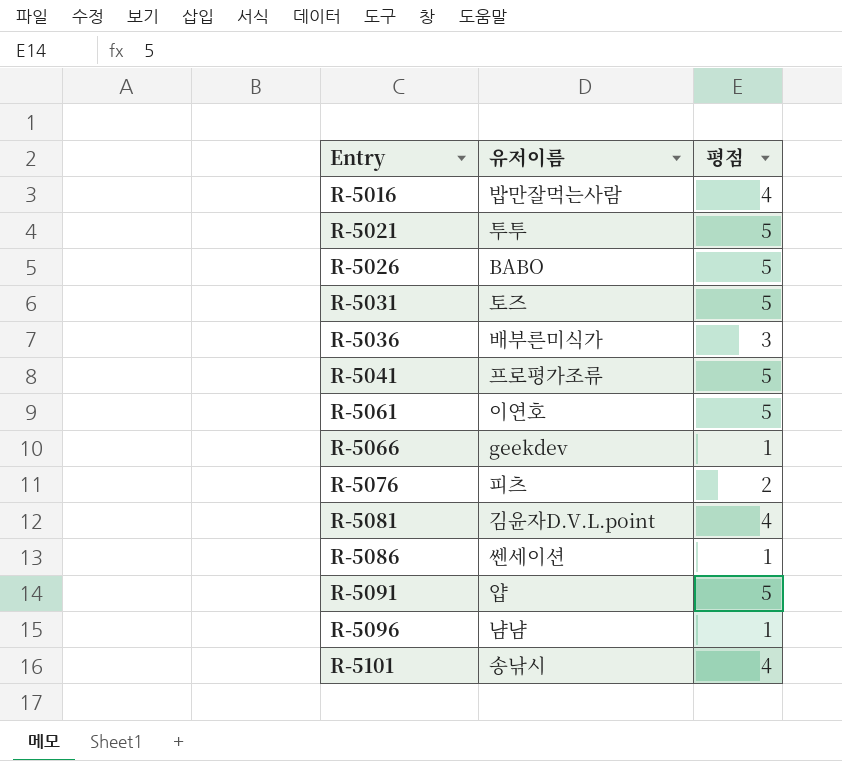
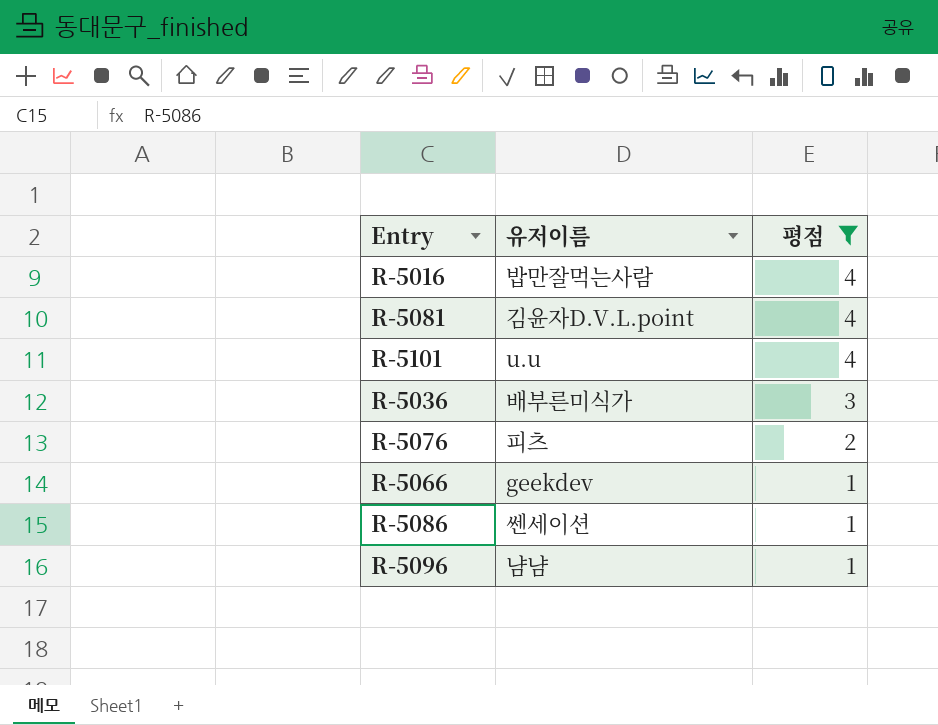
filter: none -> 평점 != 5
row order: Entry ascending -> 평점 descending
R-5101 | 유저이름: 송낚시 -> u.u

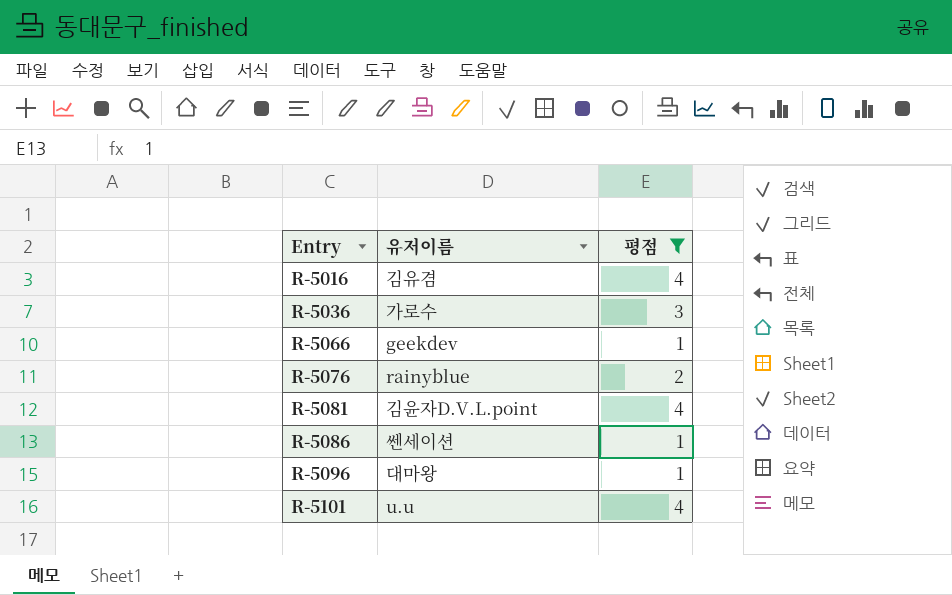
row order: 평점 descending -> Entry ascending
R-5016 | 유저이름: 밥만잘먹는사람 -> 김유겸
R-5036 | 유저이름: 배부른미식가 -> 가로수
R-5076 | 유저이름: 피츠 -> rainyblue
R-5096 | 유저이름: 냠냠 -> 대마왕

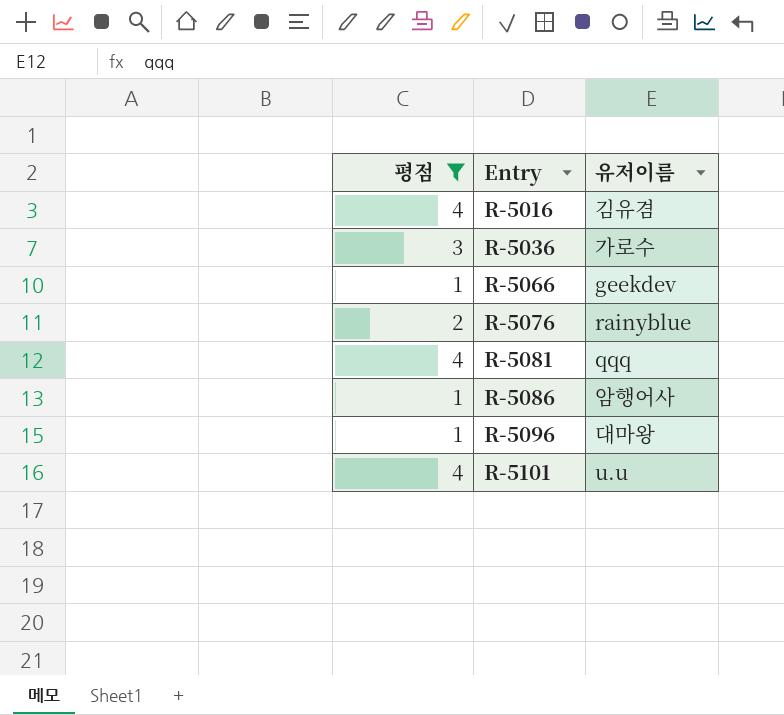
column 평점 | position: 3 -> 1
R-5081 | 유저이름: 김윤자D.V.L.point -> qqq
R-5086 | 유저이름: 쎈세이션 -> 암행어사

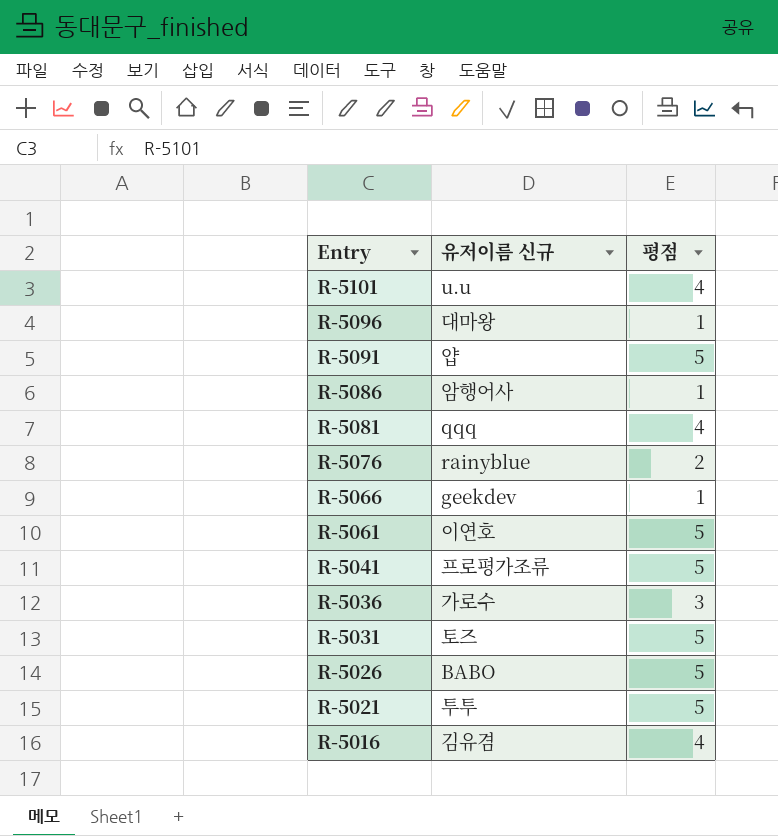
filter: 평점 != 5 -> none
row order: Entry ascending -> Entry descending
column name: 유저이름 -> 유저이름 신규
column 평점 | position: 1 -> 3

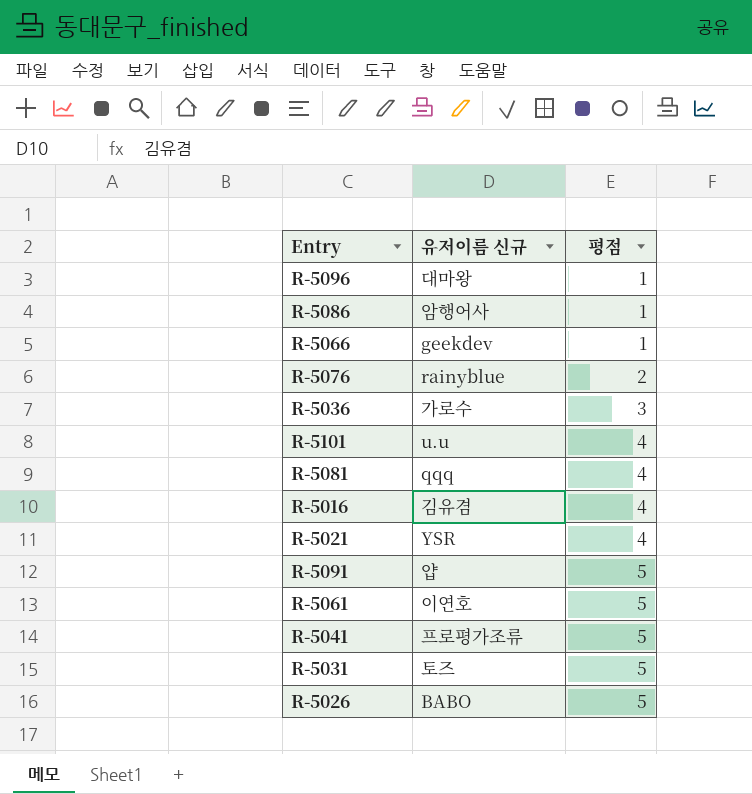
row order: Entry descending -> 평점 ascending
R-5021 | 유저이름 신규: 투투 -> YSR
R-5021 | 평점: 5 -> 4

